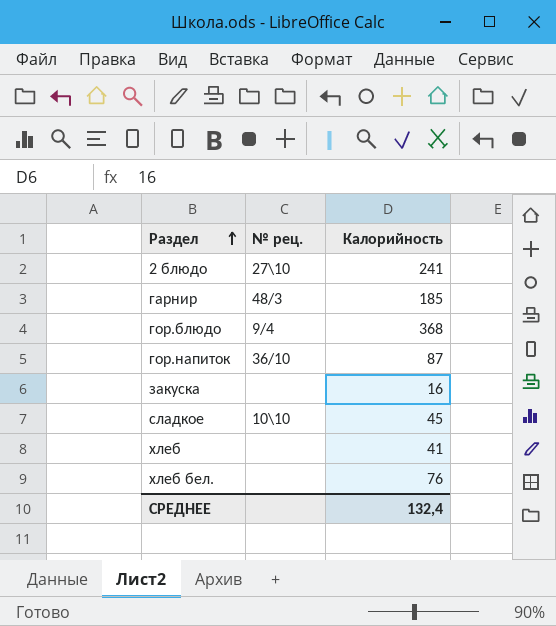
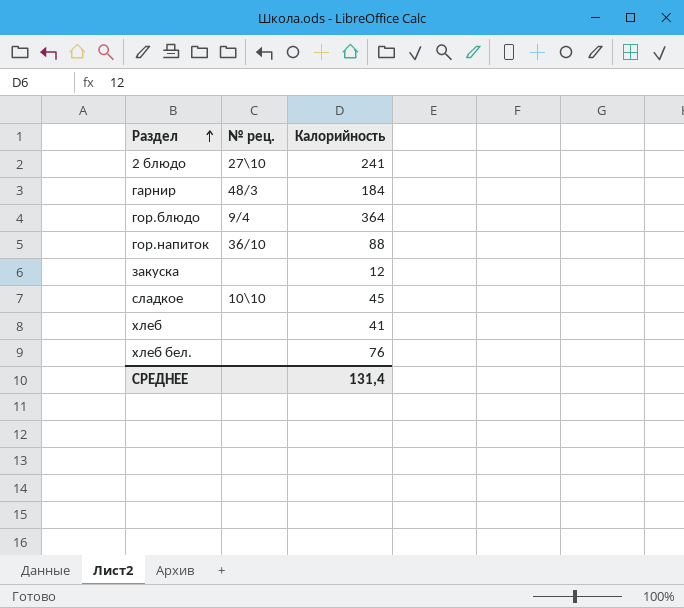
гарнир | Калорийность: 185 -> 184
гор.блюдо | Калорийность: 368 -> 364
гор.напиток | Калорийность: 87 -> 88
закуска | Калорийность: 16 -> 12
СРЕДНЕЕ | Калорийность: 132,4 -> 131,4

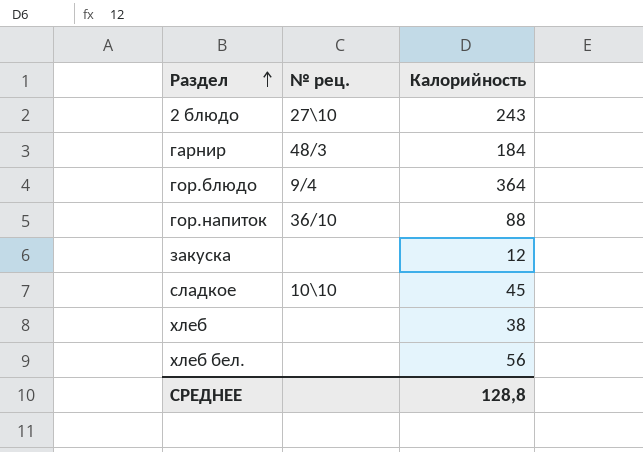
2 блюдо | Калорийность: 241 -> 243
хлеб | Калорийность: 41 -> 38
хлеб бел. | Калорийность: 76 -> 56
СРЕДНЕЕ | Калорийность: 131,4 -> 128,8

